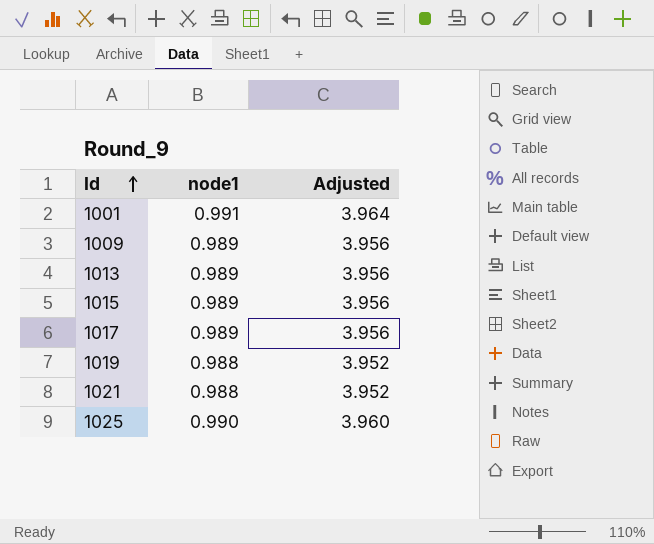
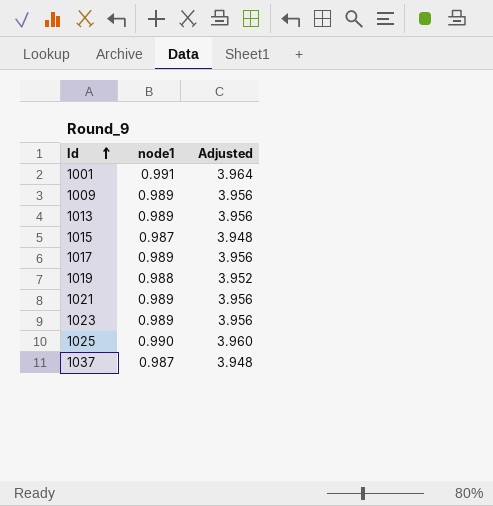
1015 | node1: 0.989 -> 0.987
1015 | Adjusted: 3.956 -> 3.948
1021 | node1: 0.988 -> 0.989
1021 | Adjusted: 3.952 -> 3.956
row 1023: none -> 0.989 | 3.956
row 1037: none -> 0.987 | 3.948

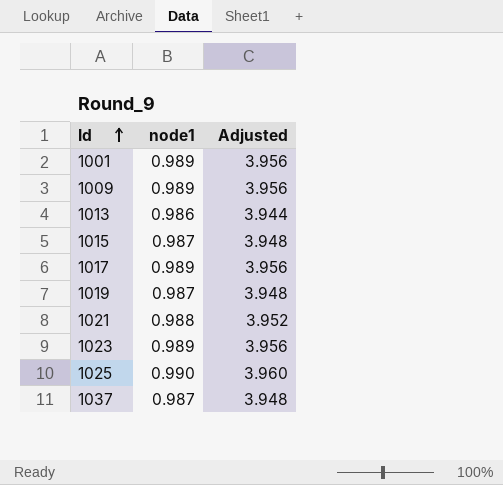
1001 | node1: 0.991 -> 0.989
1001 | Adjusted: 3.964 -> 3.956
1013 | node1: 0.989 -> 0.986
1013 | Adjusted: 3.956 -> 3.944
1019 | node1: 0.988 -> 0.987
1019 | Adjusted: 3.952 -> 3.948
1021 | node1: 0.989 -> 0.988
1021 | Adjusted: 3.956 -> 3.952

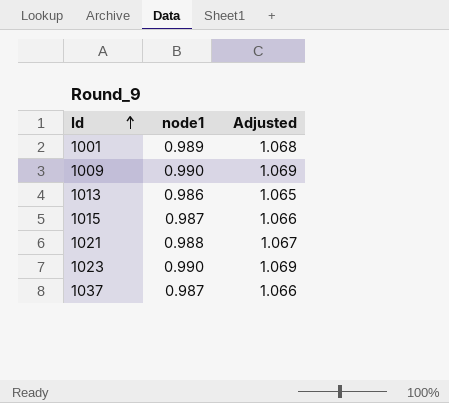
column Adjusted | formula: [node1] * 4 -> [node1] * 1.08
row 1017: 0.989 | 3.956 -> none
row 1019: 0.987 | 3.948 -> none
row 1025: 0.990 | 3.960 -> none
1009 | node1: 0.989 -> 0.990
1023 | node1: 0.989 -> 0.990

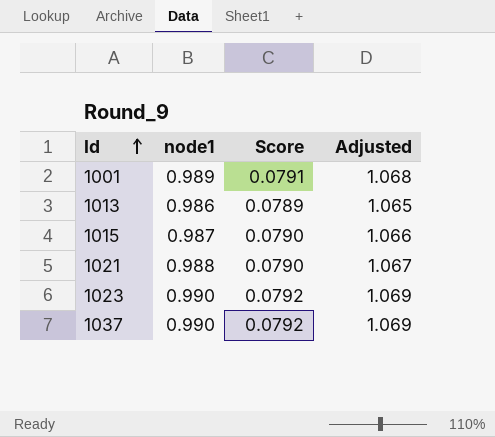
column Score | formula: none -> [node1] * 0.08
row 1009: 0.990 | 1.069 -> none
1037 | node1: 0.987 -> 0.990
1037 | Adjusted: 1.066 -> 1.069

